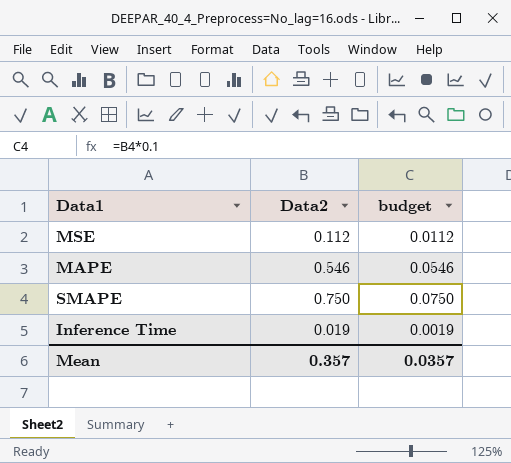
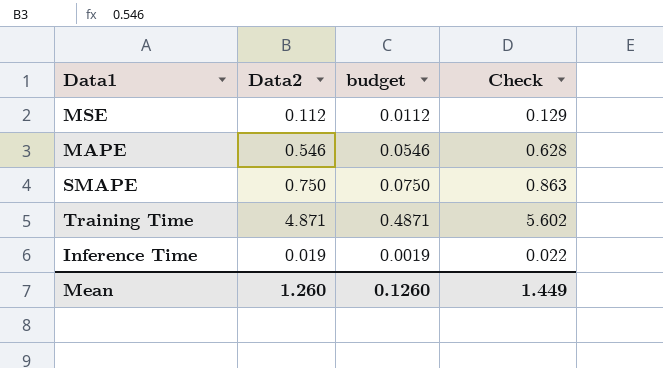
column Check | formula: none -> [Data2] * 1.15
row Training Time: none -> 4.871 | 0.4871 | 5.602
Mean | Data2: 0.357 -> 1.260
Mean | budget: 0.0357 -> 0.1260

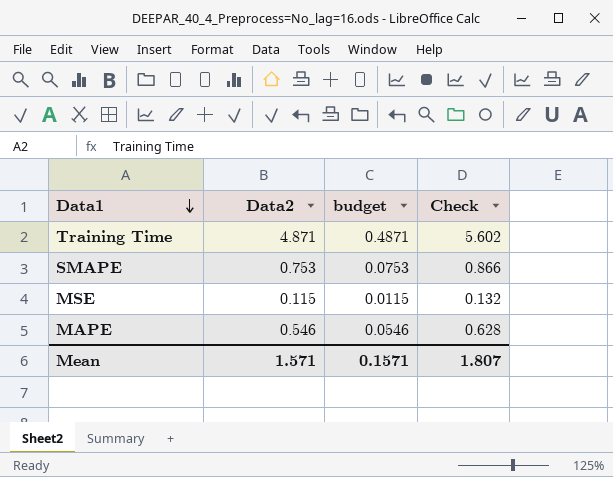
row order: none -> Data1 descending
row Inference Time: 0.019 | 0.0019 | 0.022 -> none
SMAPE | Data2: 0.750 -> 0.753
SMAPE | budget: 0.0750 -> 0.0753
SMAPE | Check: 0.863 -> 0.866
MSE | Data2: 0.112 -> 0.115
MSE | budget: 0.0112 -> 0.0115
MSE | Check: 0.129 -> 0.132
Mean | Data2: 1.260 -> 1.571
Mean | budget: 0.1260 -> 0.1571
Mean | Check: 1.449 -> 1.807

